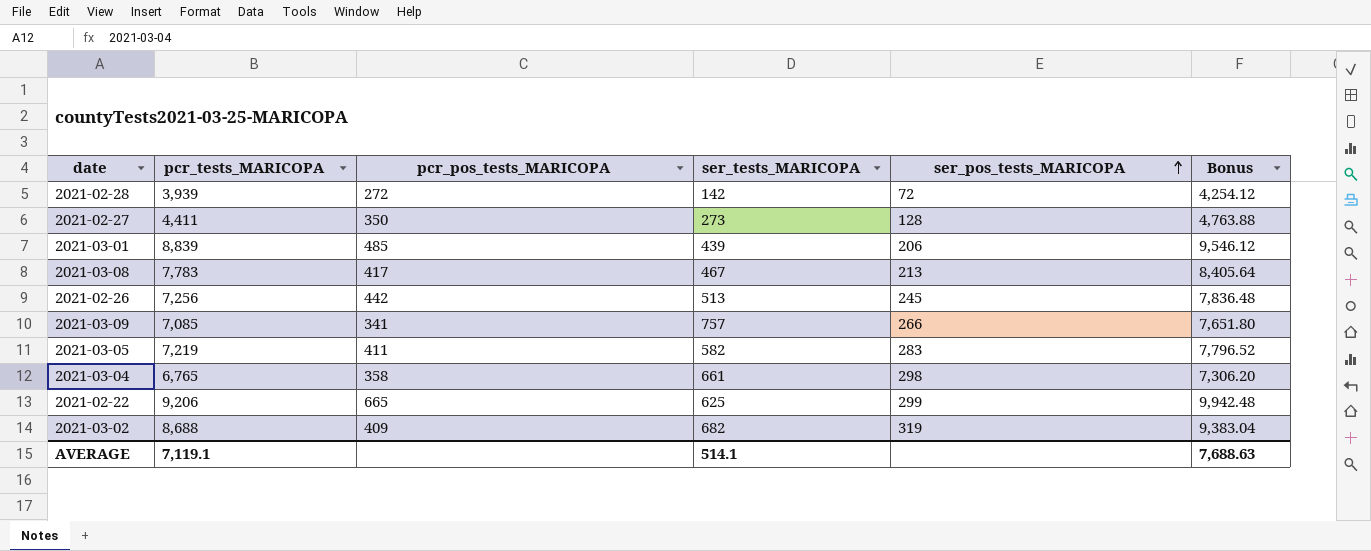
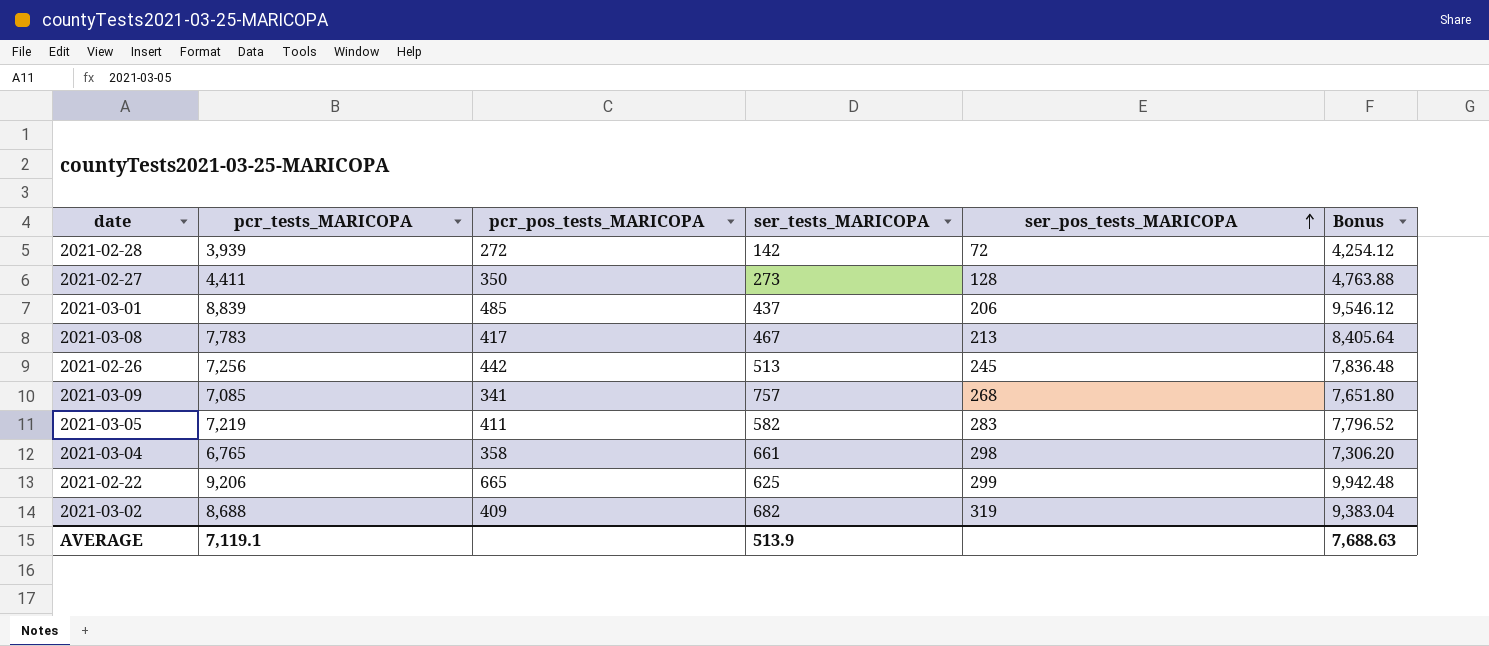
2021-03-01 | ser_tests_MARICOPA: 439 -> 437
2021-03-09 | ser_pos_tests_MARICOPA: 266 -> 268
AVERAGE | ser_tests_MARICOPA: 514.1 -> 513.9

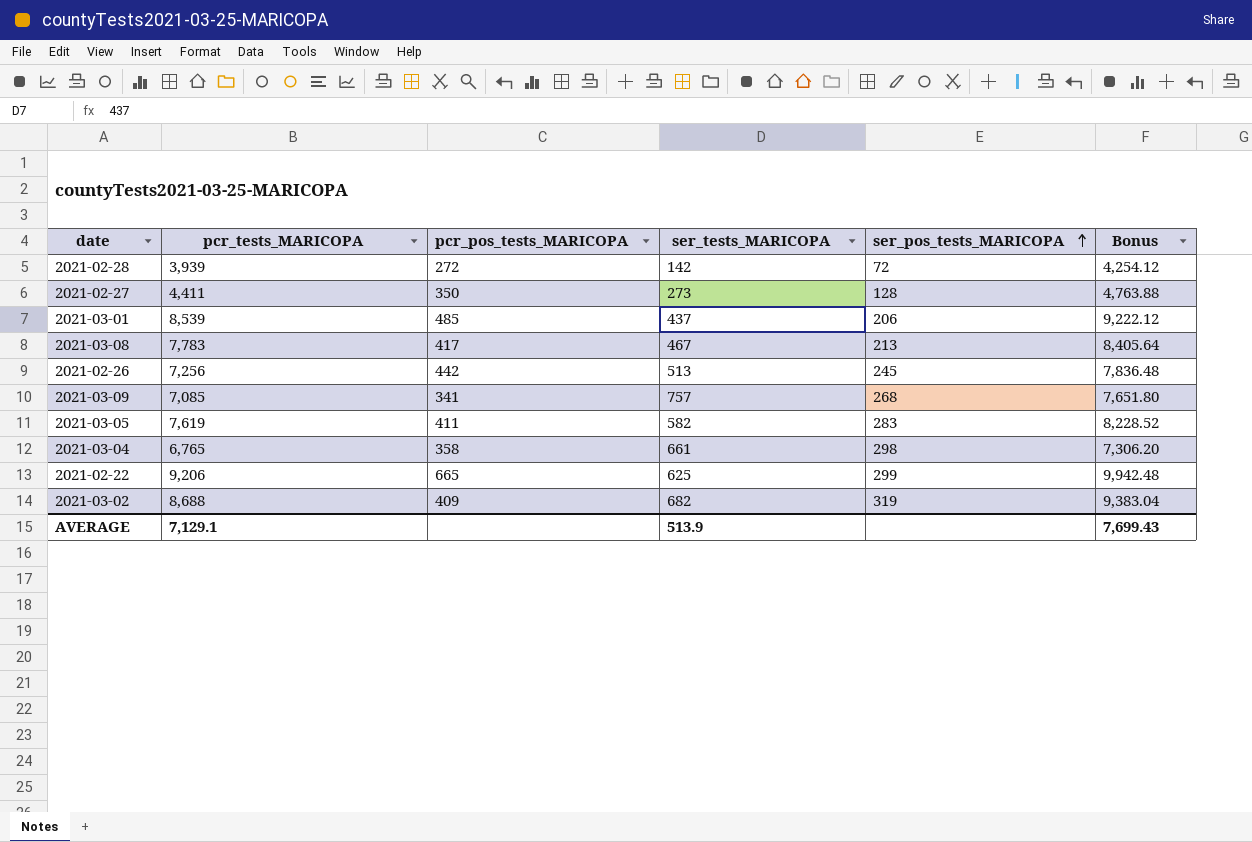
2021-03-01 | pcr_tests_MARICOPA: 8,839 -> 8,539
2021-03-01 | Bonus: 9,546.12 -> 9,222.12
2021-03-05 | pcr_tests_MARICOPA: 7,219 -> 7,619
2021-03-05 | Bonus: 7,796.52 -> 8,228.52
AVERAGE | pcr_tests_MARICOPA: 7,119.1 -> 7,129.1
AVERAGE | Bonus: 7,688.63 -> 7,699.43

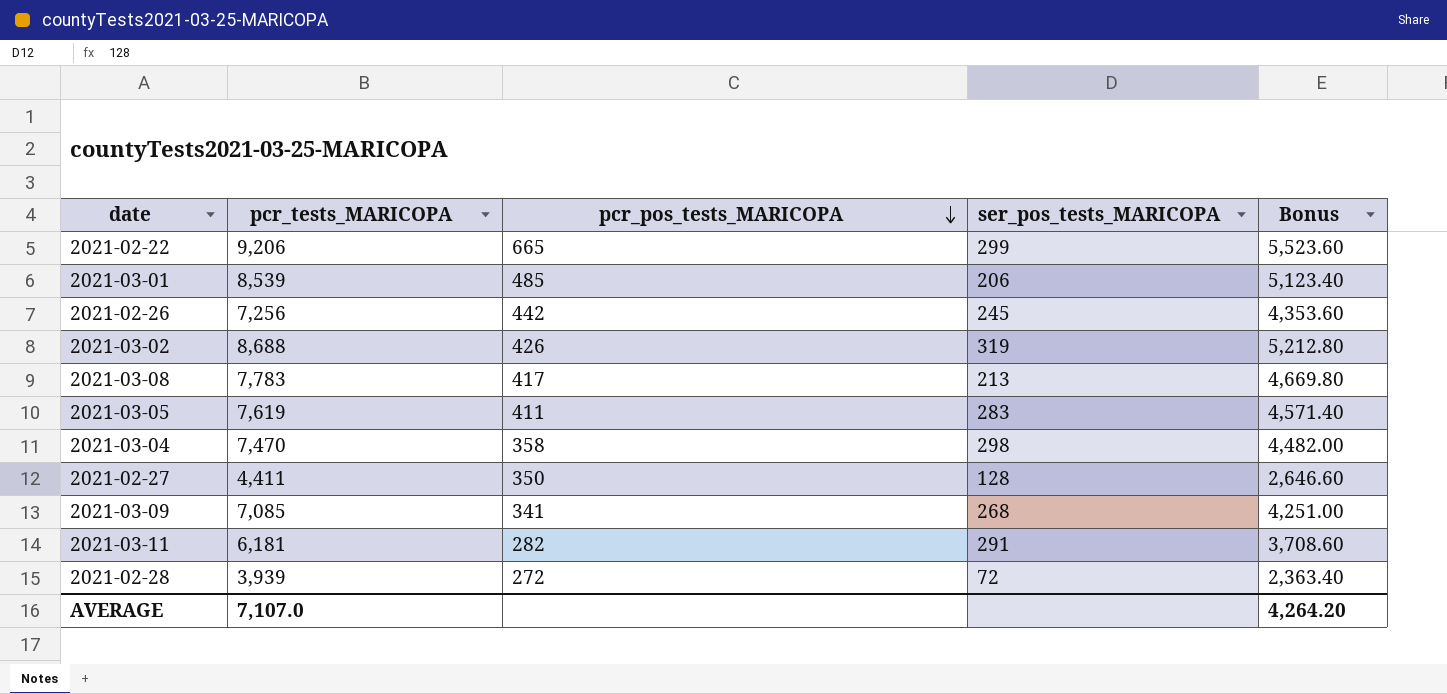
row order: ser_pos_tests_MARICOPA ascending -> pcr_pos_tests_MARICOPA descending
column ser_tests_MARICOPA | position: 4 -> none
column Bonus | formula: [pcr_tests_MARICOPA] * 1.08 -> [pcr_tests_MARICOPA] * 0.6
2021-03-02 | pcr_pos_tests_MARICOPA: 409 -> 426
2021-03-04 | pcr_tests_MARICOPA: 6,765 -> 7,470
row 2021-03-11: none -> 6,181 | 282 | 291 | 3,708.60
AVERAGE | pcr_tests_MARICOPA: 7,129.1 -> 7,107.0
AVERAGE | Bonus: 7,699.43 -> 4,264.20

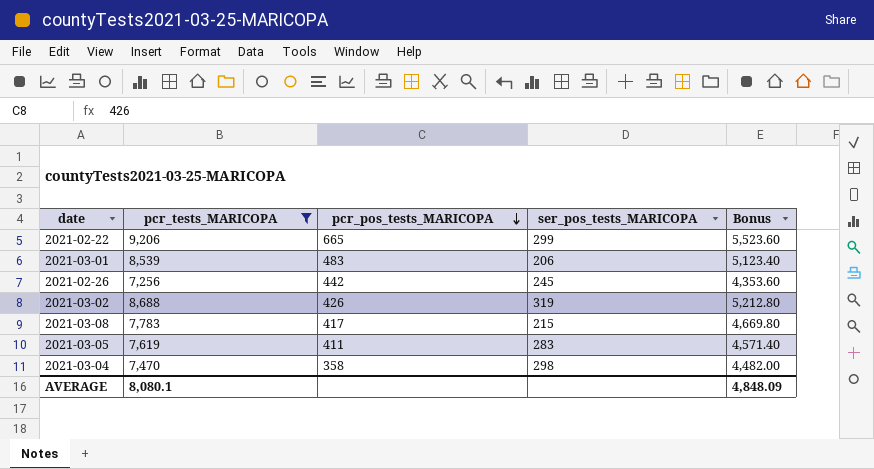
filter: none -> pcr_tests_MARICOPA >= 7,256
2021-03-01 | pcr_pos_tests_MARICOPA: 485 -> 483
2021-03-08 | ser_pos_tests_MARICOPA: 213 -> 215
AVERAGE | pcr_tests_MARICOPA: 7,107.0 -> 8,080.1
AVERAGE | Bonus: 4,264.20 -> 4,848.09

